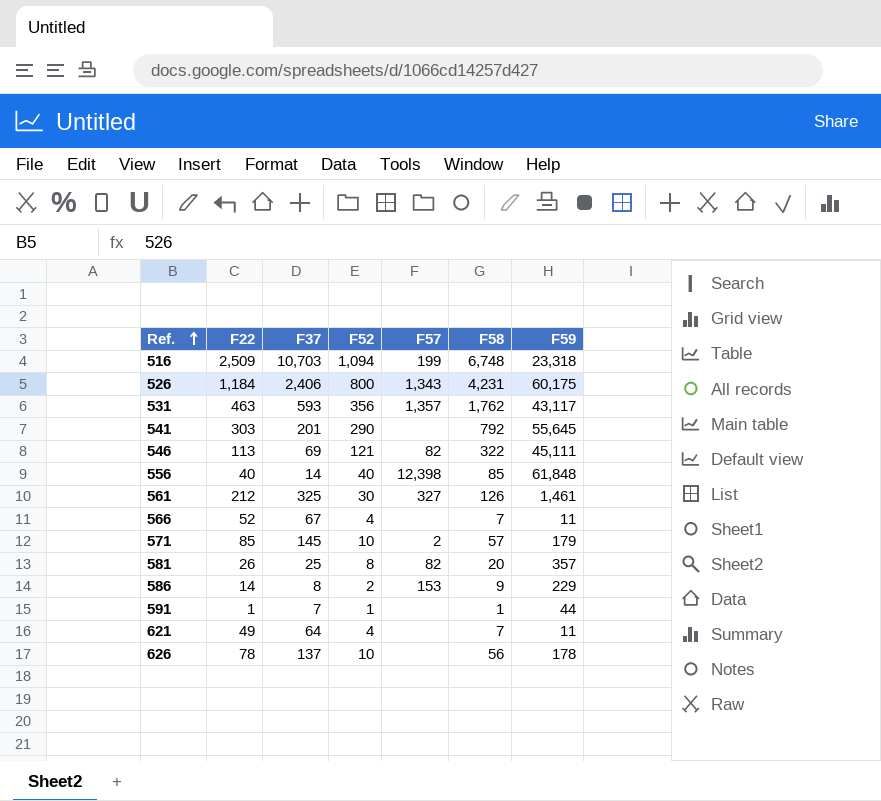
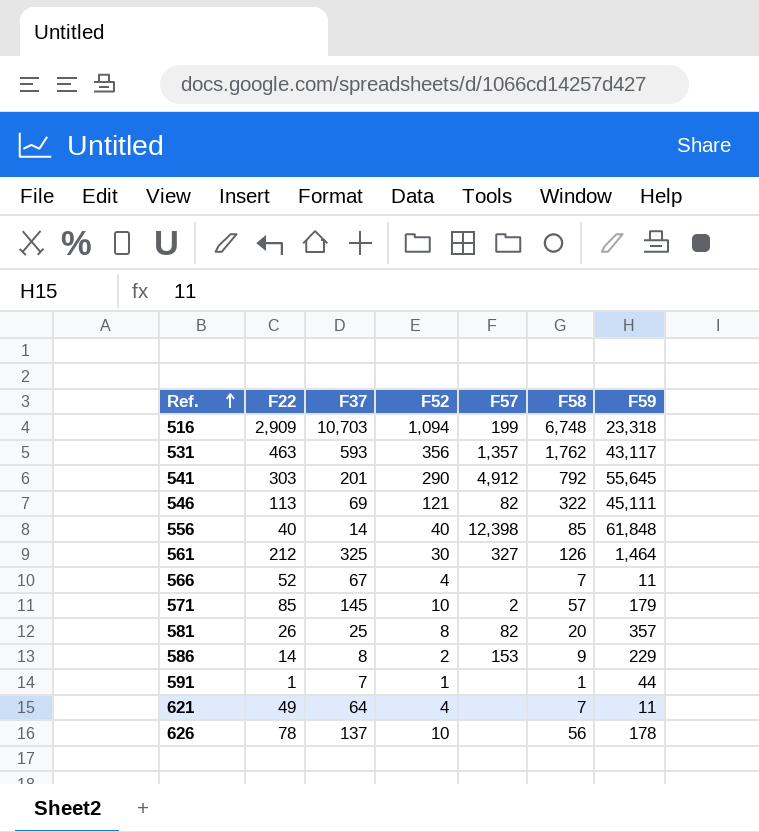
row 526: 1,184 | 2,406 | 800 | 1,343 | 4,231 | 60,175 -> none
516 | F22: 2,509 -> 2,909
541 | F57: none -> 4,912
561 | F59: 1,461 -> 1,464

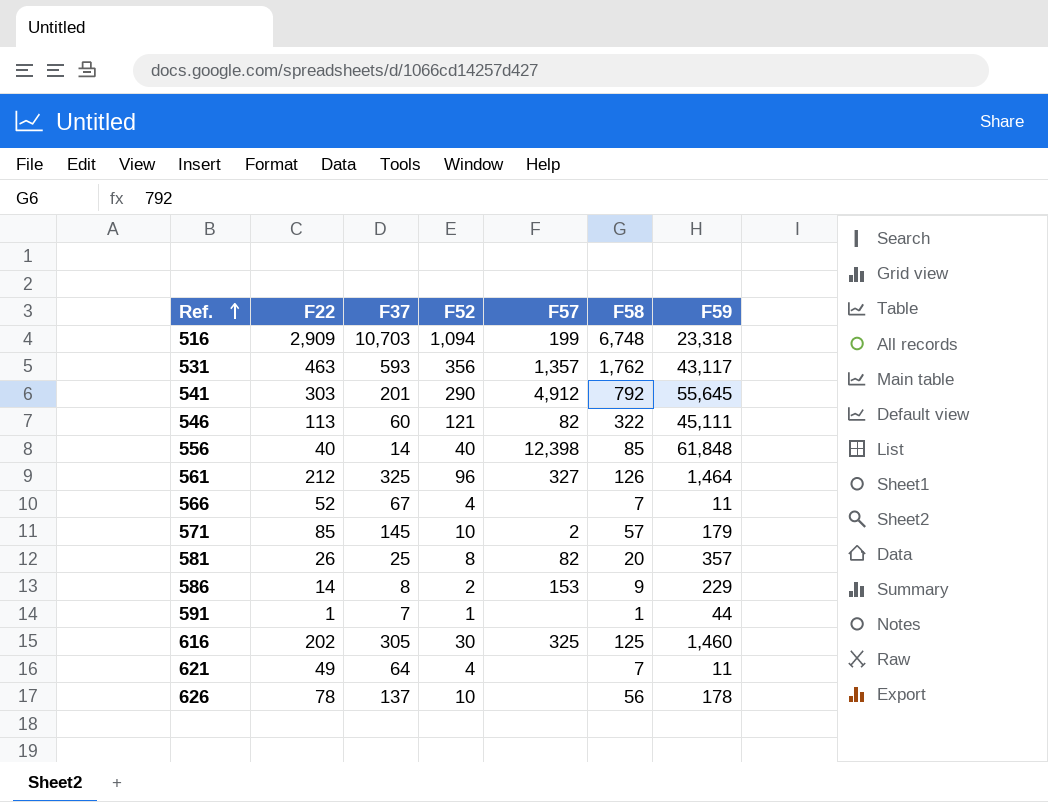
546 | F37: 69 -> 60
561 | F52: 30 -> 96
row 616: none -> 202 | 305 | 30 | 325 | 125 | 1,460

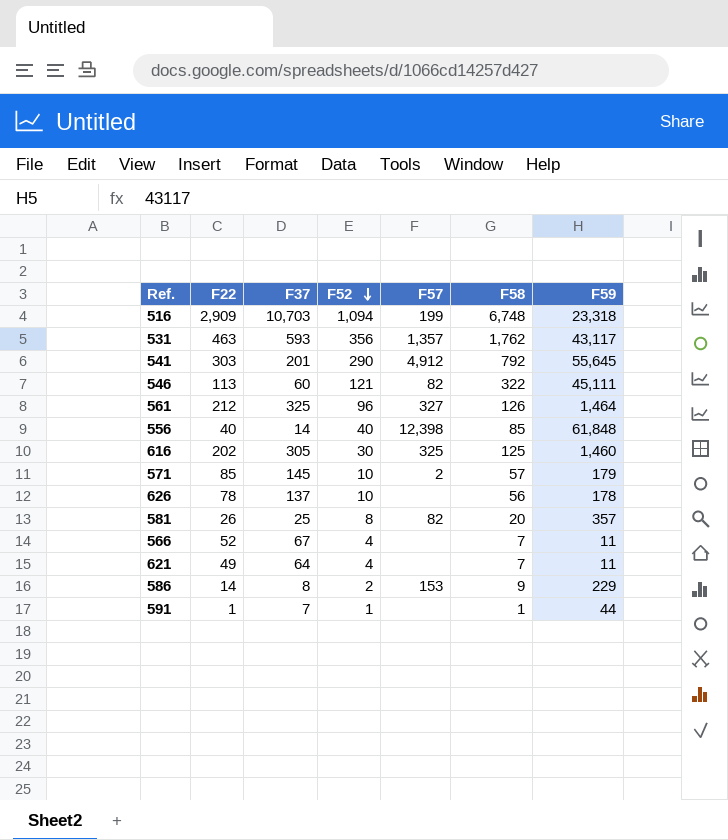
row order: Ref. ascending -> F52 descending

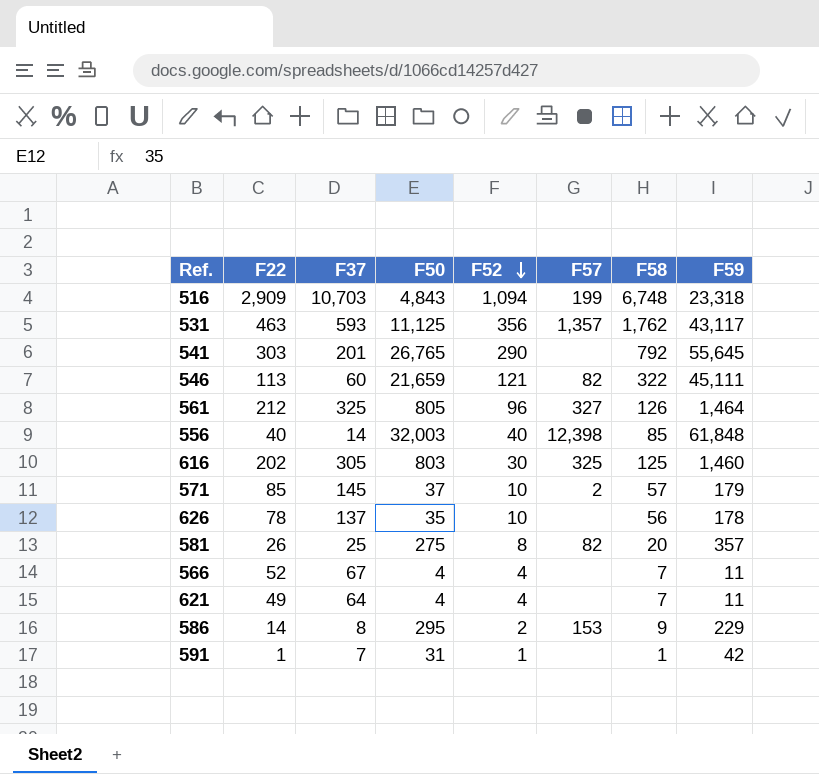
column F50 | position: none -> 4
541 | F57: 4,912 -> none
591 | F59: 44 -> 42

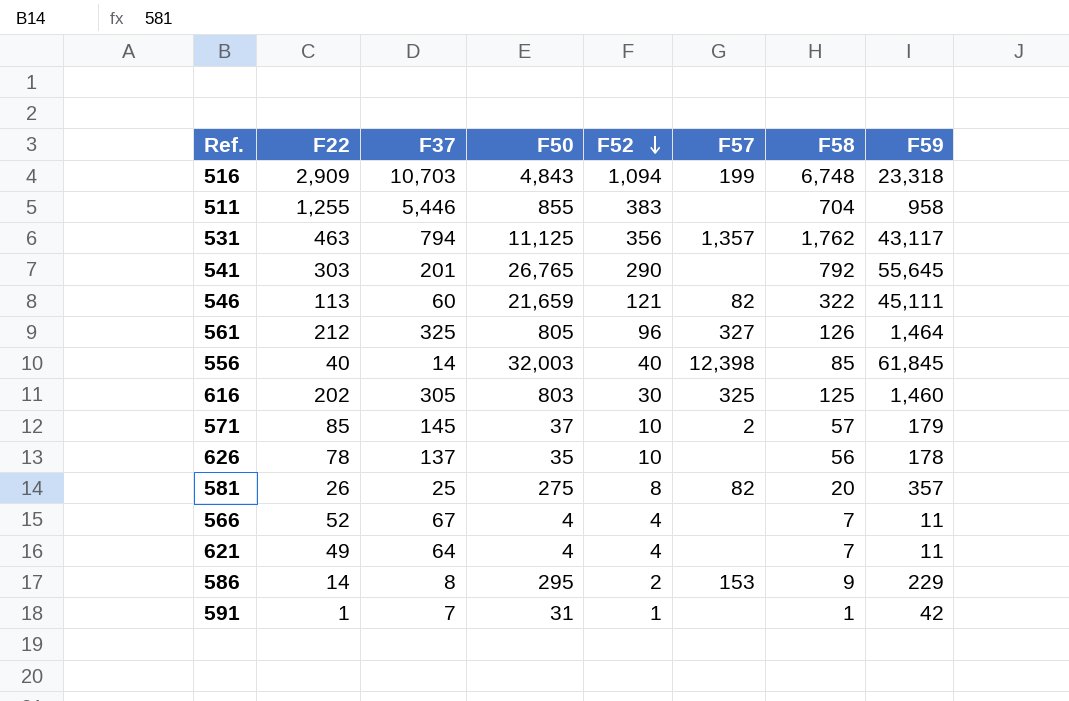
row 511: none -> 1,255 | 5,446 | 855 | 383 | none | 704 | 958
531 | F37: 593 -> 794
556 | F59: 61,848 -> 61,845

